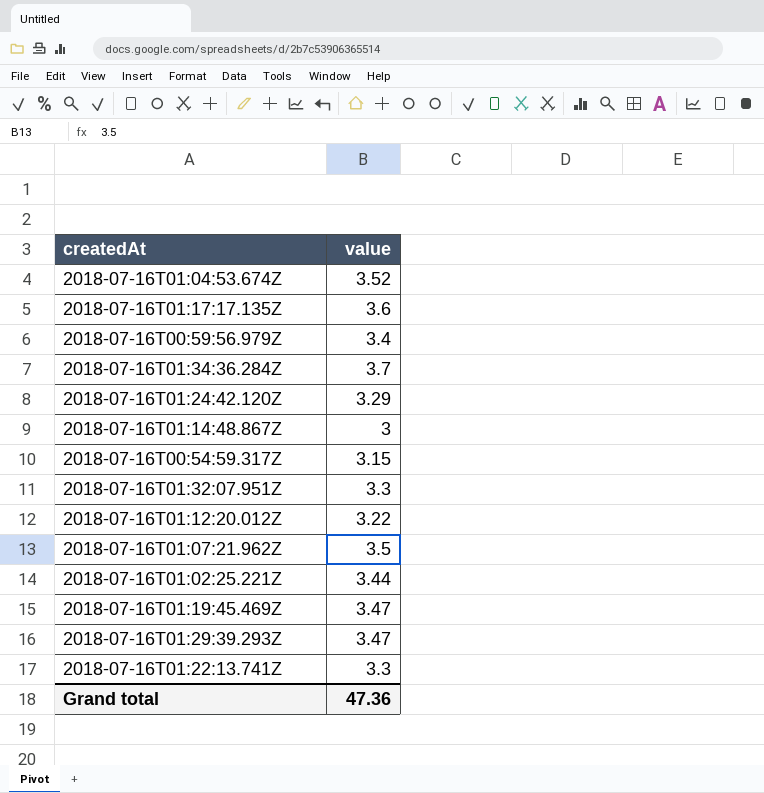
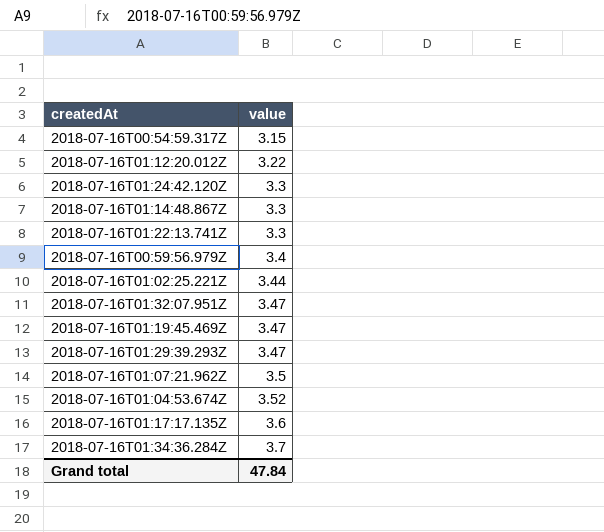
row order: none -> value ascending
2018-07-16T01:24:42.120Z | value: 3.29 -> 3.3
2018-07-16T01:14:48.867Z | value: 3 -> 3.3
2018-07-16T01:32:07.951Z | value: 3.3 -> 3.47
Grand total | value: 47.36 -> 47.84

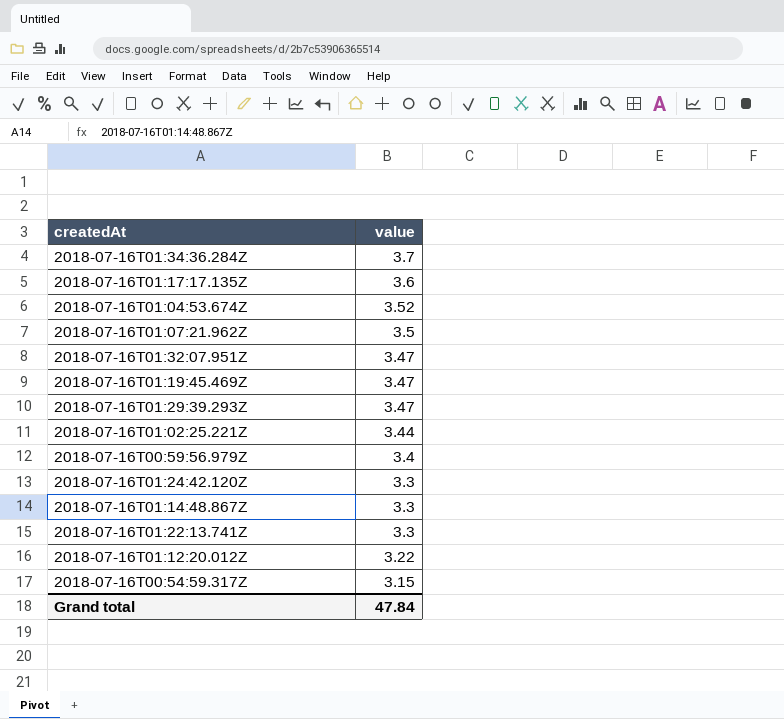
row order: value ascending -> value descending

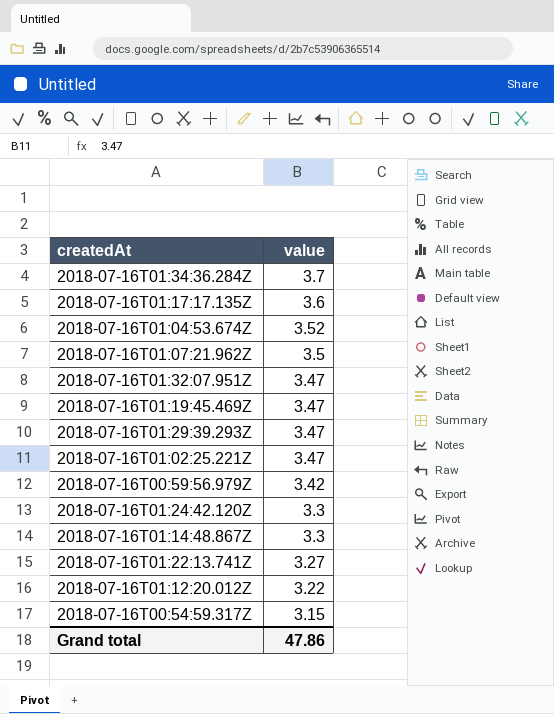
2018-07-16T01:02:25.221Z | value: 3.44 -> 3.47
2018-07-16T00:59:56.979Z | value: 3.4 -> 3.42
2018-07-16T01:22:13.741Z | value: 3.3 -> 3.27
Grand total | value: 47.84 -> 47.86

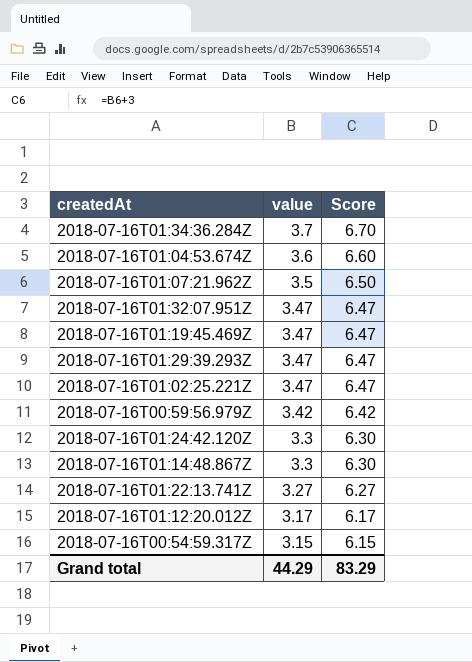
column Score | formula: none -> [value] + 3
row 2018-07-16T01:17:17.135Z: 3.6 -> none
2018-07-16T01:04:53.674Z | value: 3.52 -> 3.6
2018-07-16T01:12:20.012Z | value: 3.22 -> 3.17
Grand total | value: 47.86 -> 44.29

